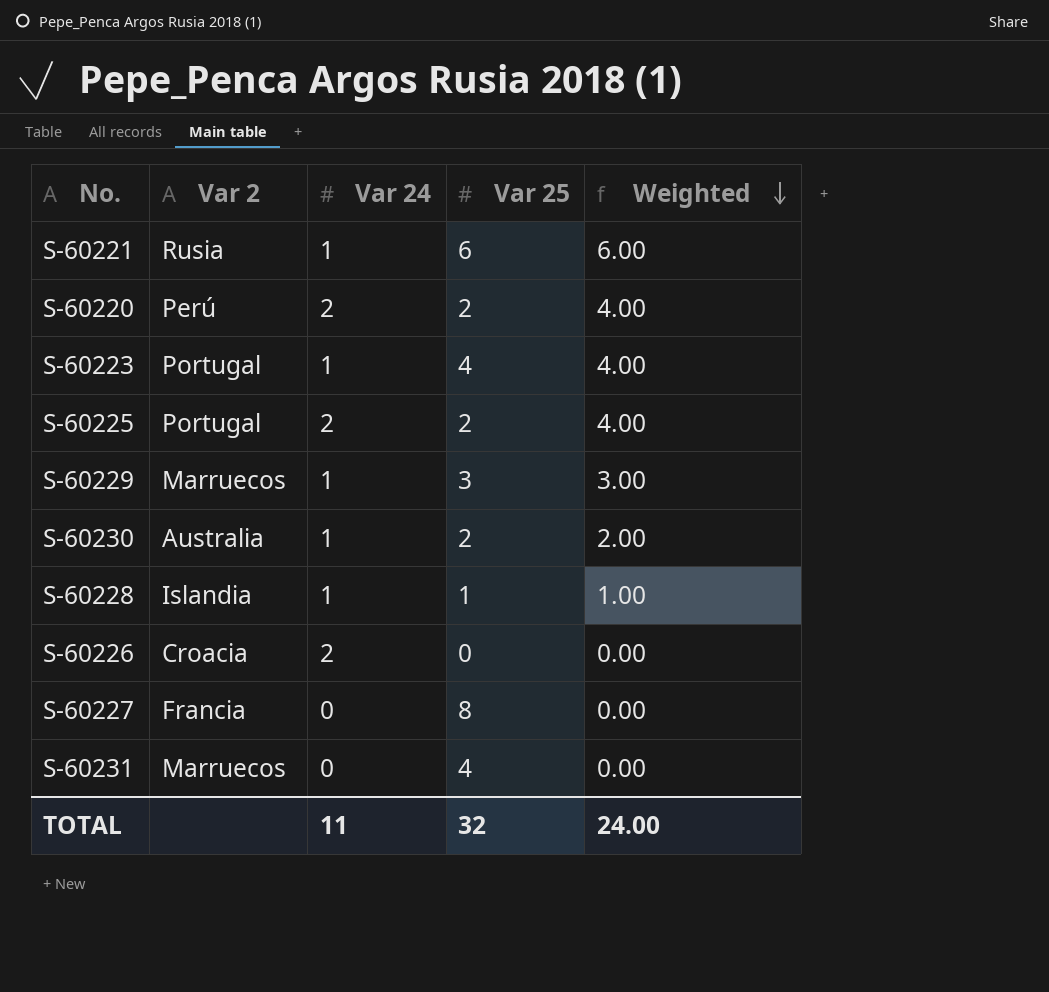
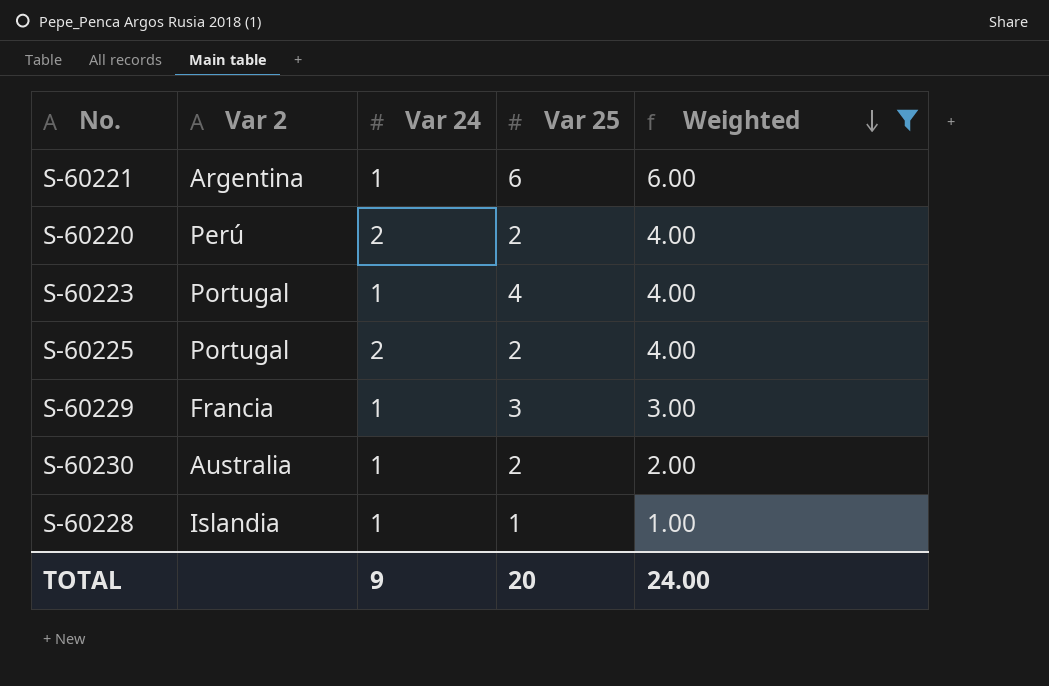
filter: none -> Weighted != 0.00
S-60221 | Var 2: Rusia -> Argentina
S-60229 | Var 2: Marruecos -> Francia
TOTAL | Var 24: 11 -> 9
TOTAL | Var 25: 32 -> 20

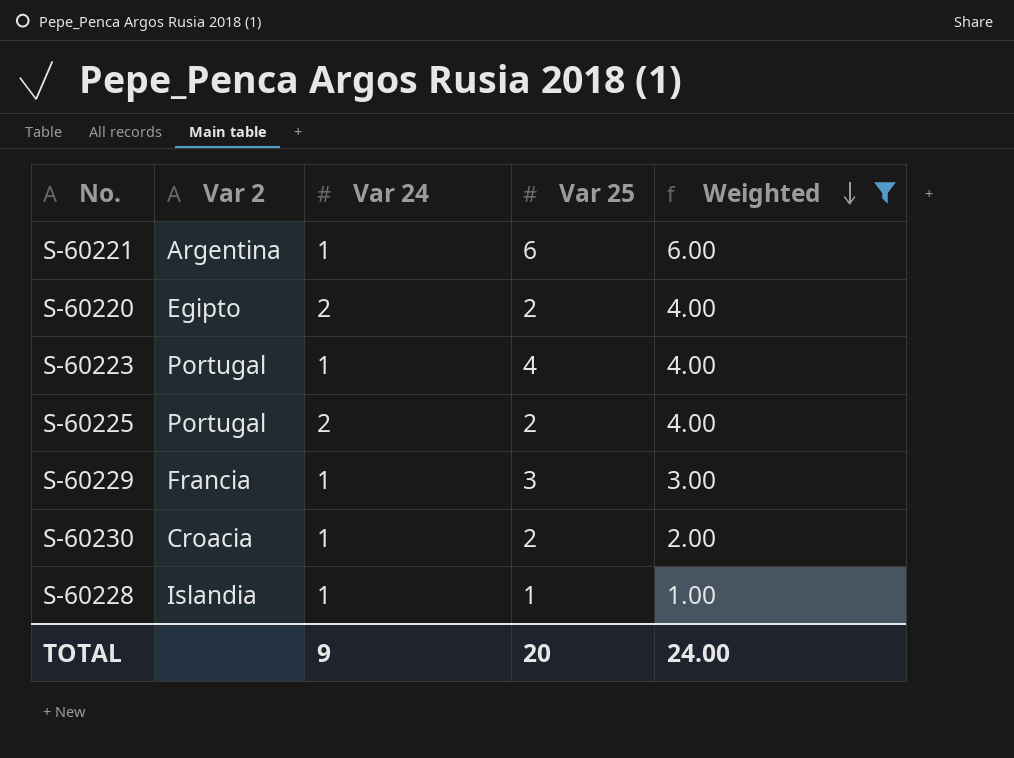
S-60220 | Var 2: Perú -> Egipto
S-60230 | Var 2: Australia -> Croacia

